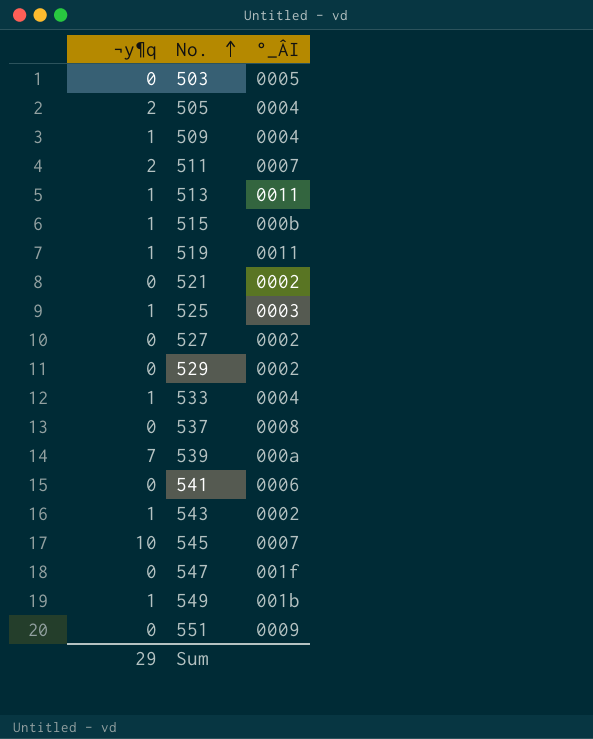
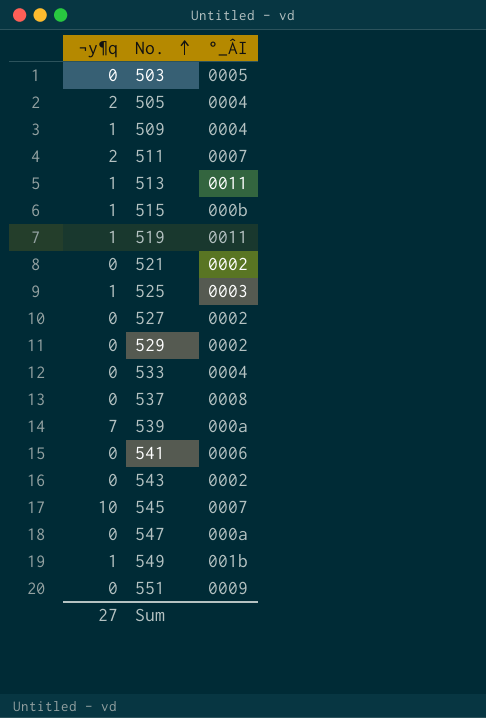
533 | ¬y¶q: 1 -> 0
543 | ¬y¶q: 1 -> 0
547 | °_ÂI: 001f -> 000a
Sum | ¬y¶q: 29 -> 27

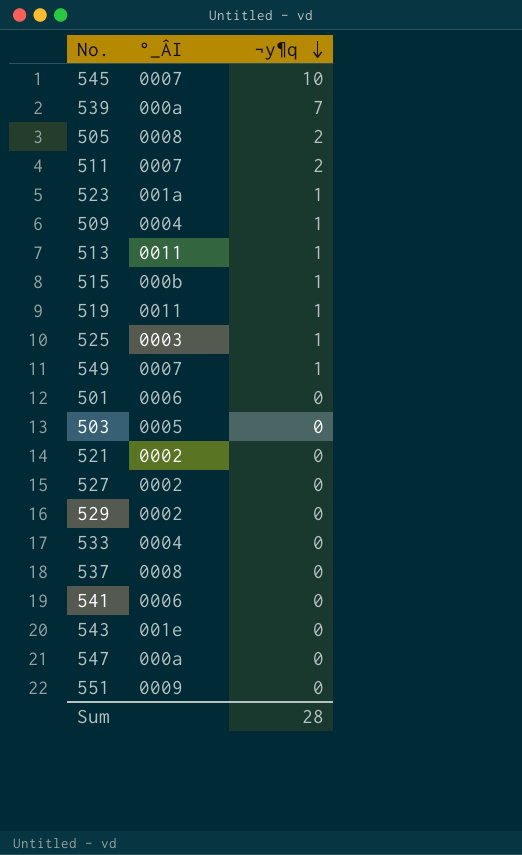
row order: No. ascending -> ¬y¶q descending
column ¬y¶q | position: 1 -> 3
505 | °_ÂI: 0004 -> 0008
row 523: none -> 001a | 1
549 | °_ÂI: 001b -> 0007
row 501: none -> 0006 | 0
543 | °_ÂI: 0002 -> 001e
Sum | ¬y¶q: 27 -> 28

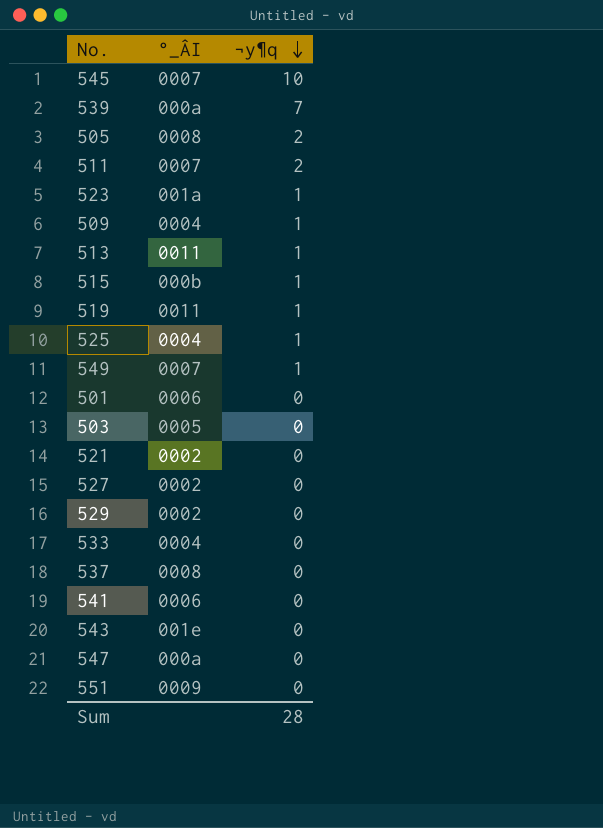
525 | °_ÂI: 0003 -> 0004

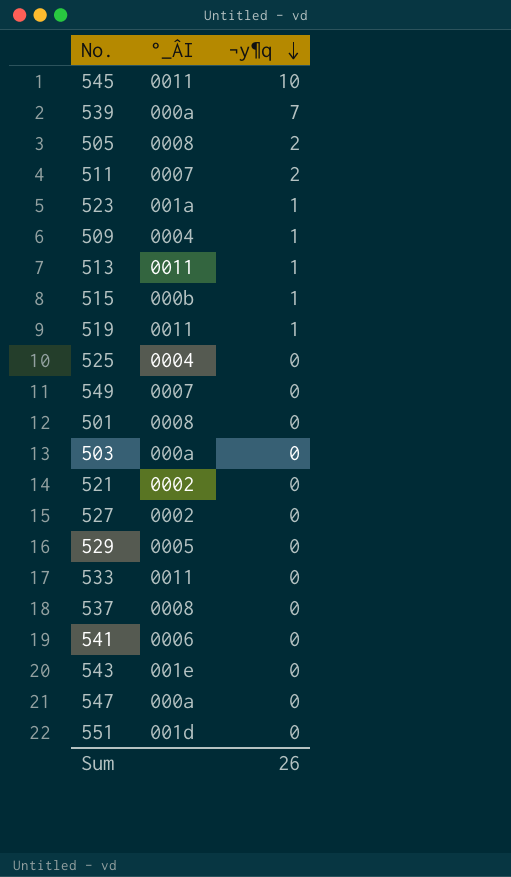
545 | °_ÂI: 0007 -> 0011
525 | ¬y¶q: 1 -> 0
549 | ¬y¶q: 1 -> 0
501 | °_ÂI: 0006 -> 0008
503 | °_ÂI: 0005 -> 000a
529 | °_ÂI: 0002 -> 0005
533 | °_ÂI: 0004 -> 0011
551 | °_ÂI: 0009 -> 001d
Sum | ¬y¶q: 28 -> 26

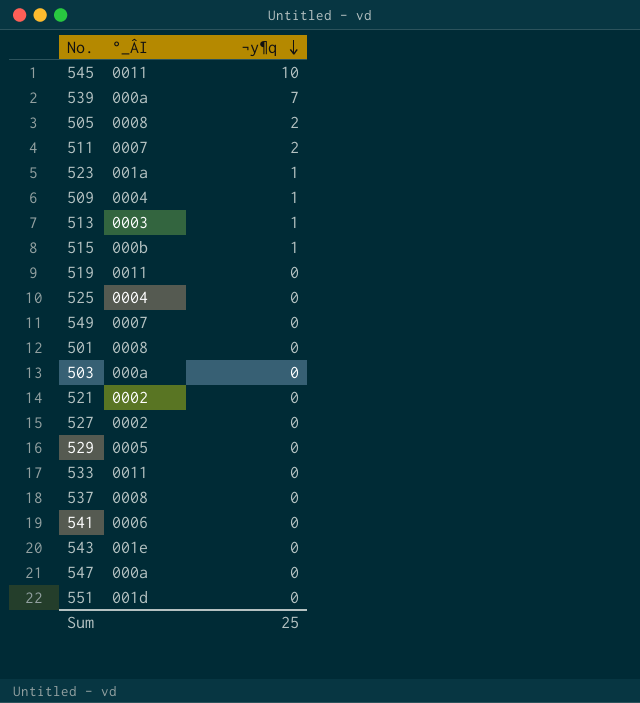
513 | °_ÂI: 0011 -> 0003
519 | ¬y¶q: 1 -> 0
Sum | ¬y¶q: 26 -> 25

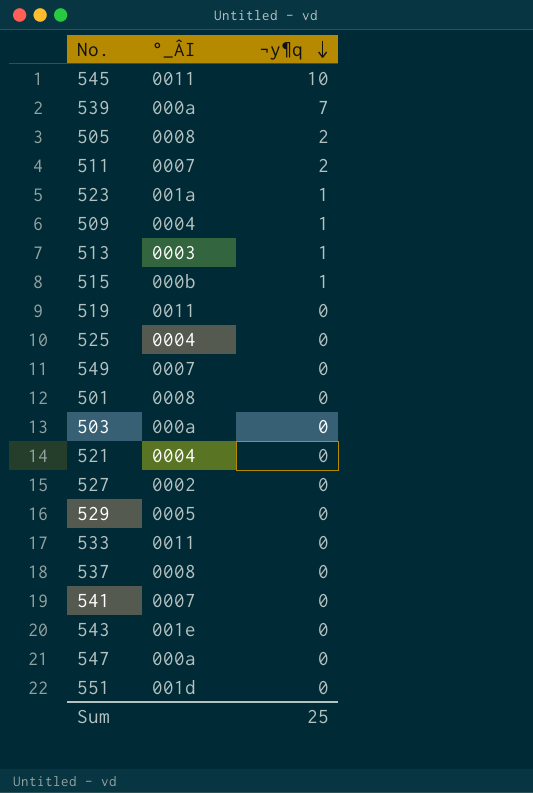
521 | °_ÂI: 0002 -> 0004
541 | °_ÂI: 0006 -> 0007

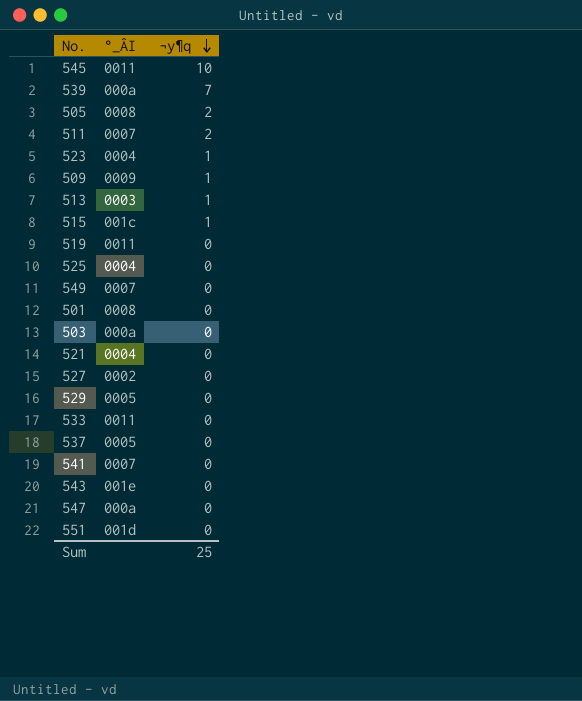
523 | °_ÂI: 001a -> 0004
509 | °_ÂI: 0004 -> 0009
515 | °_ÂI: 000b -> 001c
537 | °_ÂI: 0008 -> 0005

